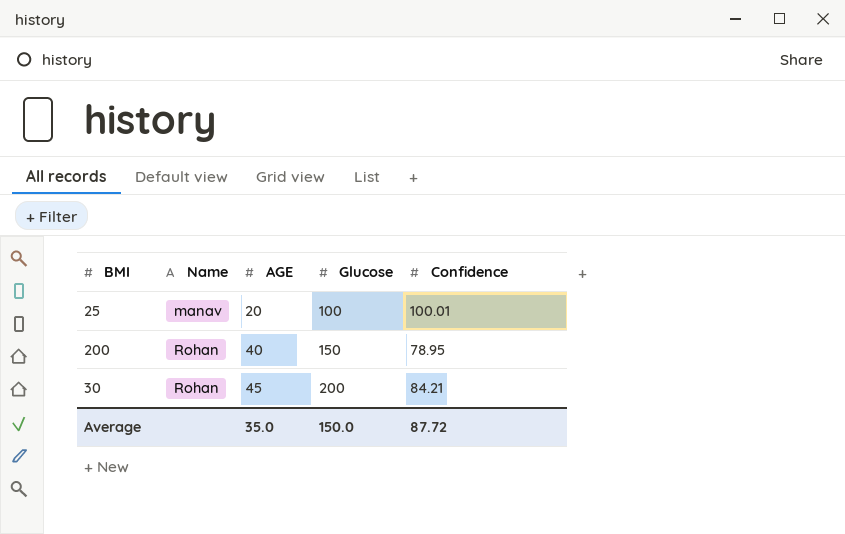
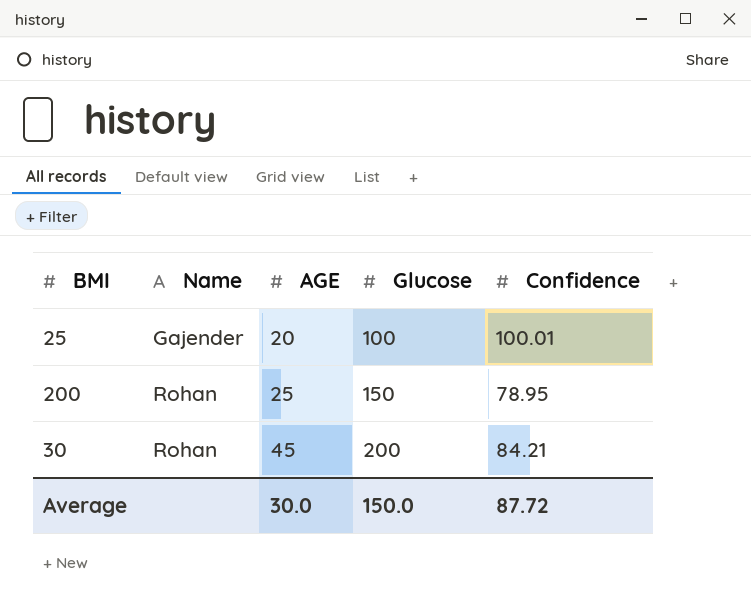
25 | Name: manav -> Gajender
200 | AGE: 40 -> 25
Average | AGE: 35.0 -> 30.0

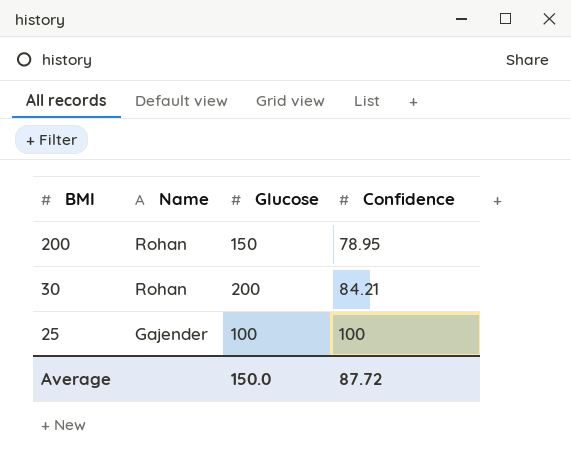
row order: Name ascending -> BMI descending
column AGE | position: 3 -> none
25 | Confidence: 100.01 -> 100

